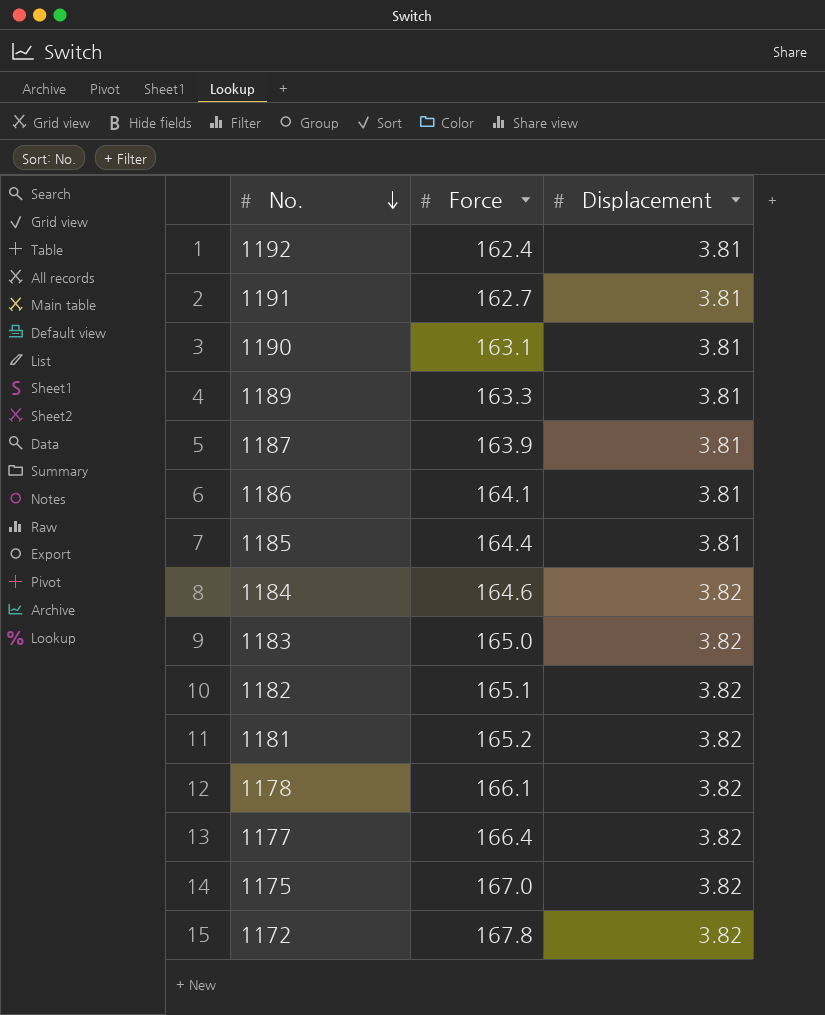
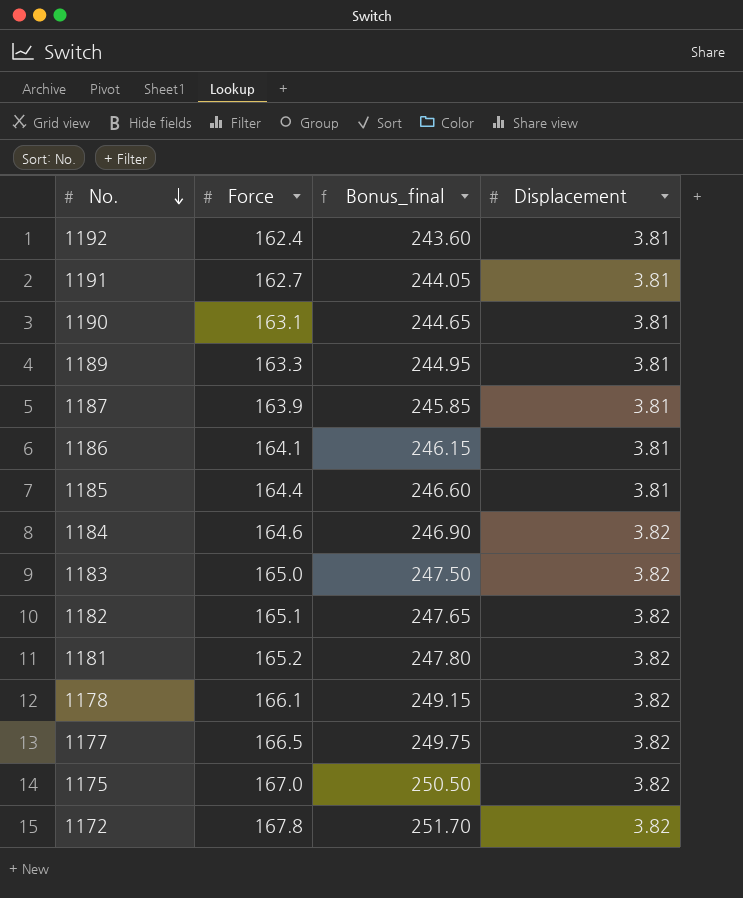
column Bonus_final | formula: none -> [Force] * 1.5
1177 | Force: 166.4 -> 166.5

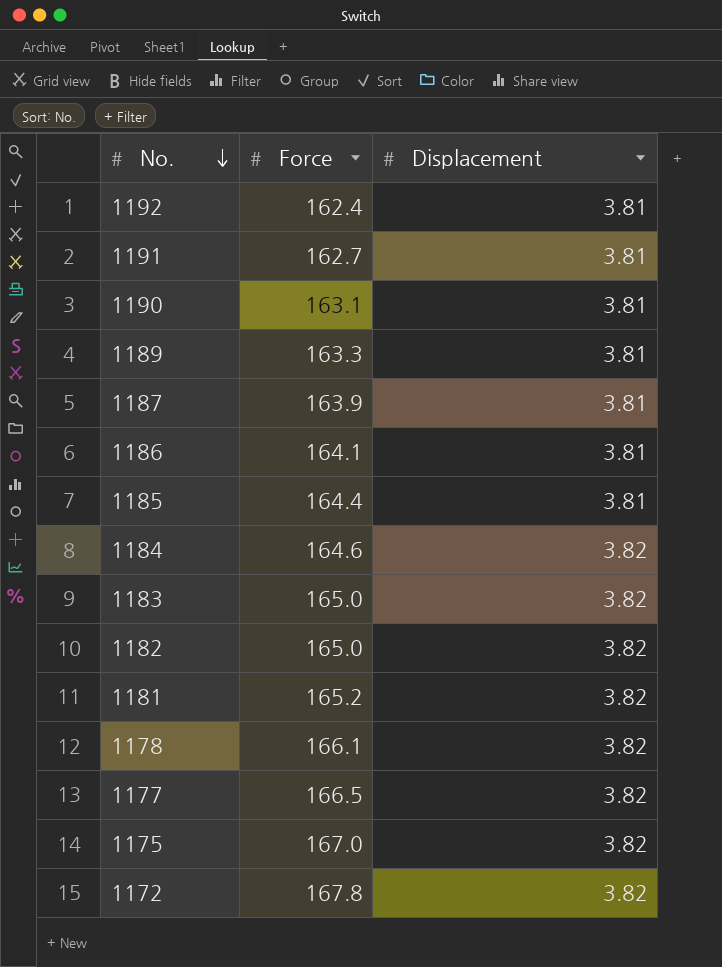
column Bonus_final | formula: [Force] * 1.5 -> none
1182 | Force: 165.1 -> 165.0

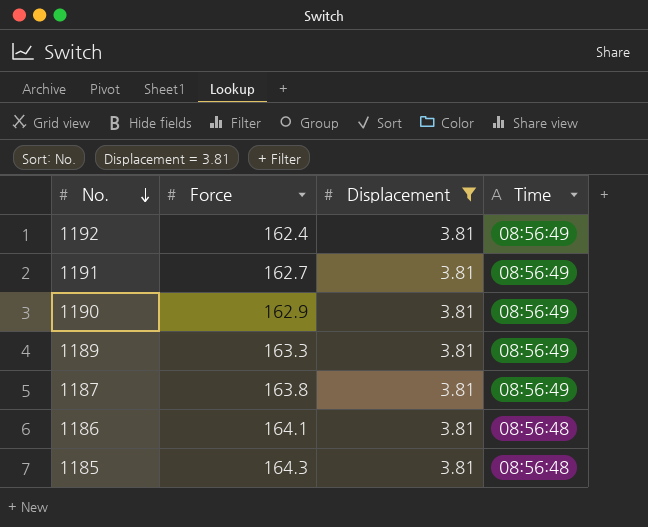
filter: none -> Displacement = 3.81
column Time | position: none -> 4
1190 | Force: 163.1 -> 162.9
1187 | Force: 163.9 -> 163.8
1185 | Force: 164.4 -> 164.3

